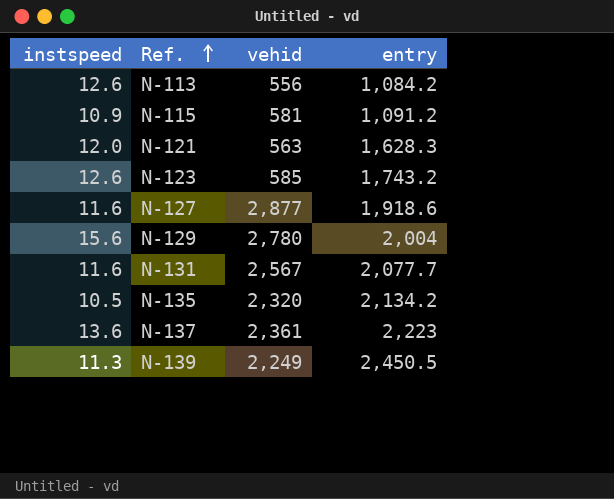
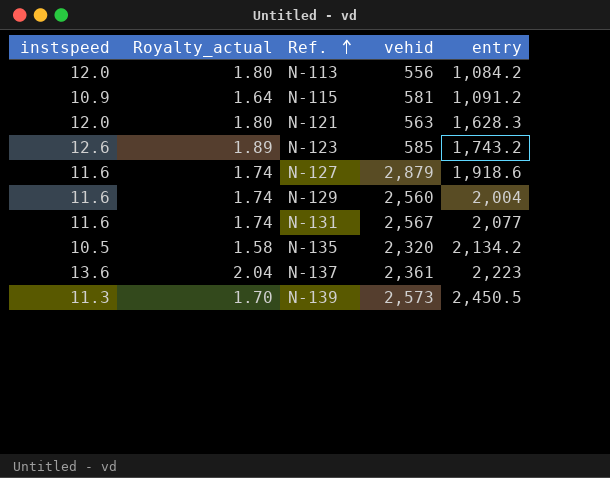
column Royalty_actual | formula: none -> [instspeed] * 0.15
N-113 | instspeed: 12.6 -> 12.0
N-127 | vehid: 2,877 -> 2,879
N-129 | instspeed: 15.6 -> 11.6
N-129 | vehid: 2,780 -> 2,560
N-131 | entry: 2,077.7 -> 2,077
N-139 | vehid: 2,249 -> 2,573

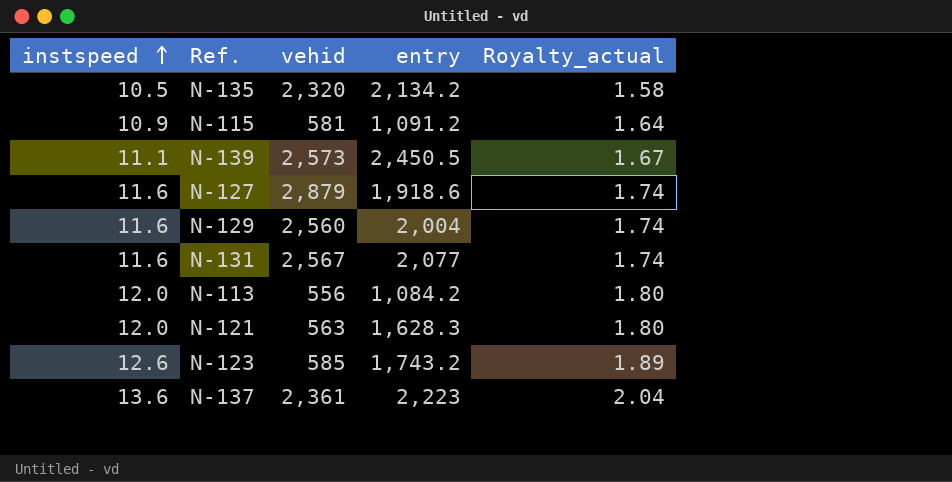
row order: Ref. ascending -> instspeed ascending
column Royalty_actual | position: 2 -> 5
N-139 | instspeed: 11.3 -> 11.1
N-139 | Royalty_actual: 1.70 -> 1.67

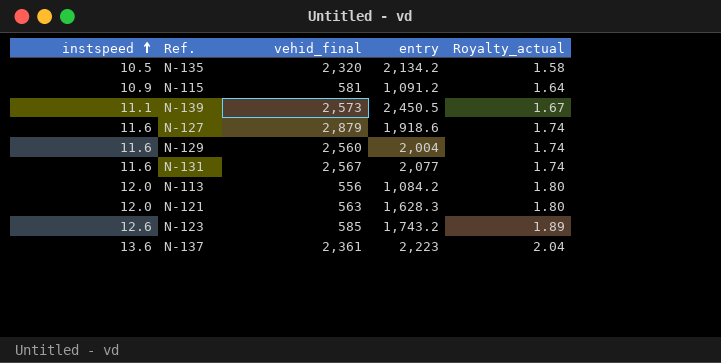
column name: vehid -> vehid_final

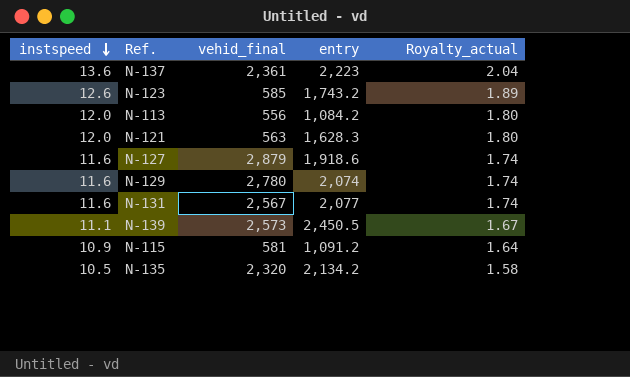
row order: instspeed ascending -> instspeed descending
N-129 | vehid_final: 2,560 -> 2,780
N-129 | entry: 2,004 -> 2,074

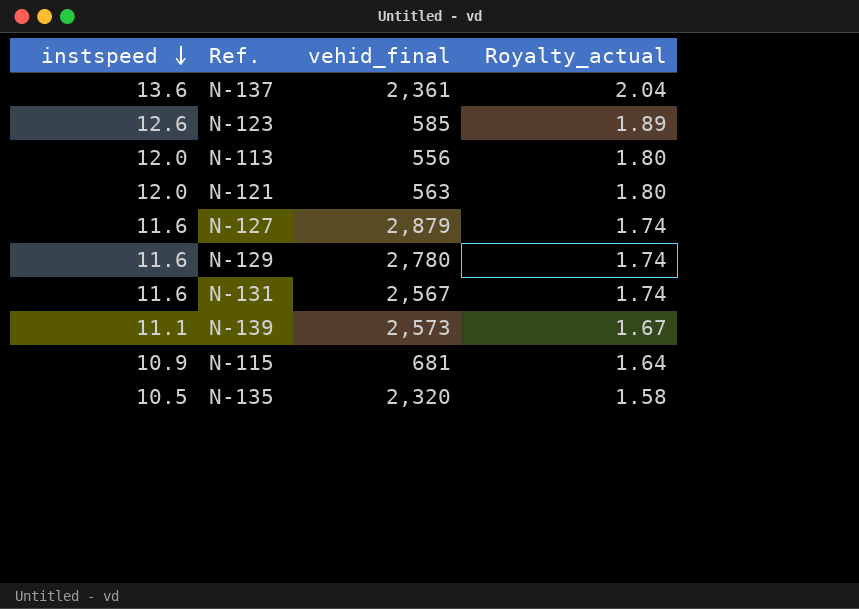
column entry | position: 4 -> none
N-115 | vehid_final: 581 -> 681

